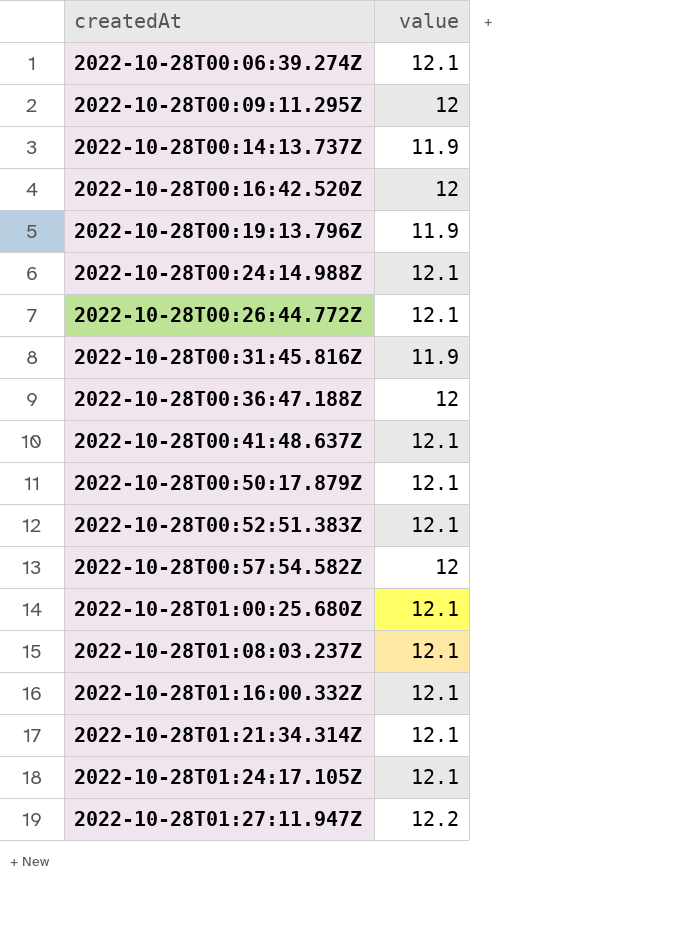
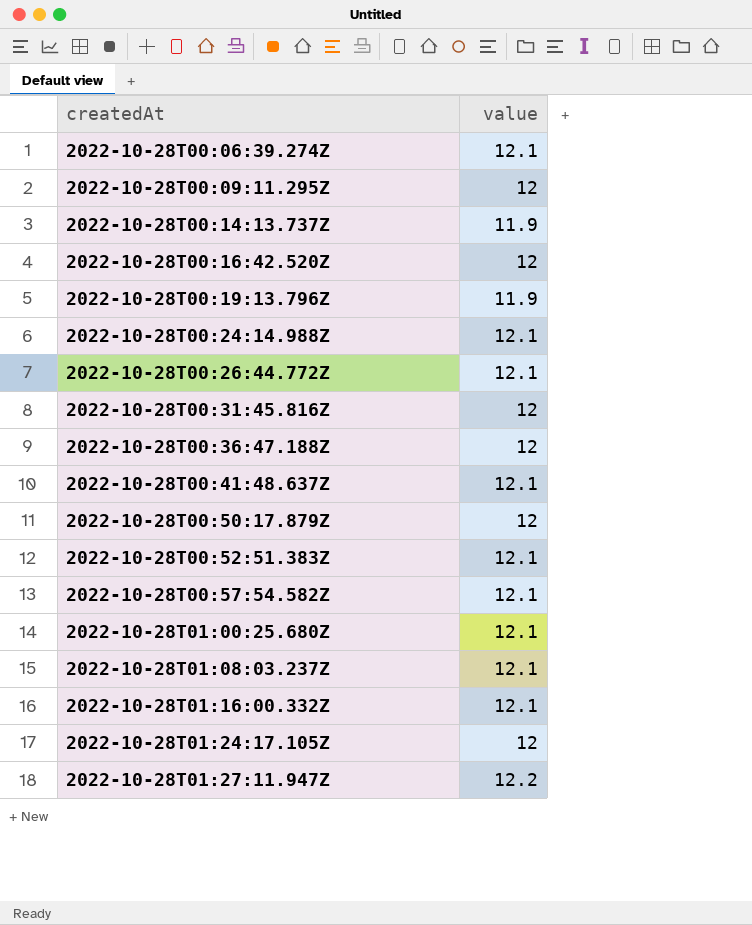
row 2022-10-28T01:21:34.314Z: 12.1 -> none
2022-10-28T00:31:45.816Z | value: 11.9 -> 12
2022-10-28T00:50:17.879Z | value: 12.1 -> 12
2022-10-28T00:57:54.582Z | value: 12 -> 12.1
2022-10-28T01:24:17.105Z | value: 12.1 -> 12

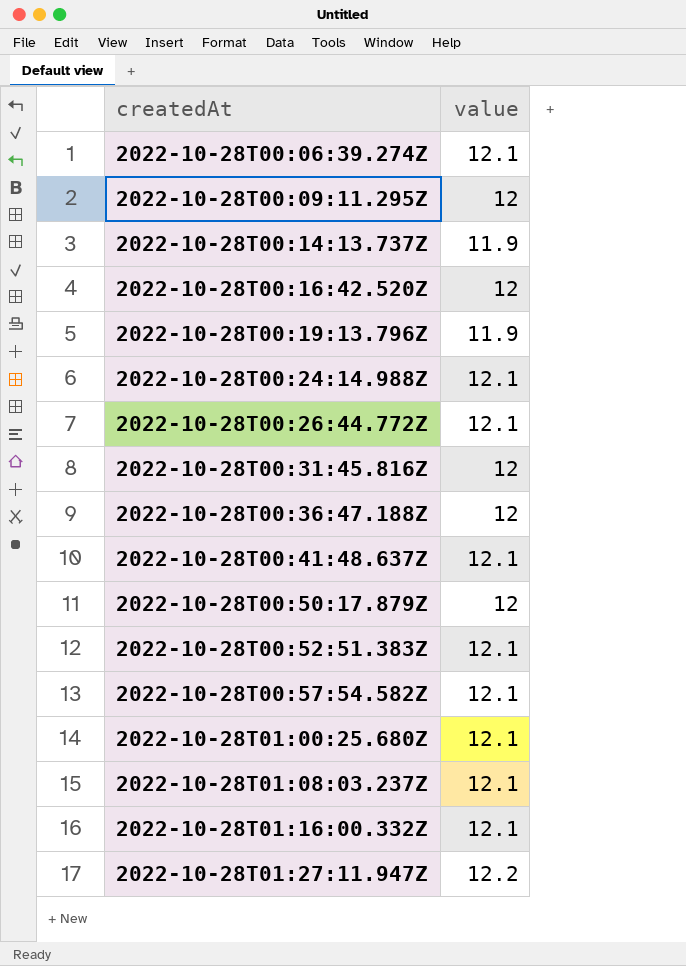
row 2022-10-28T01:24:17.105Z: 12 -> none

